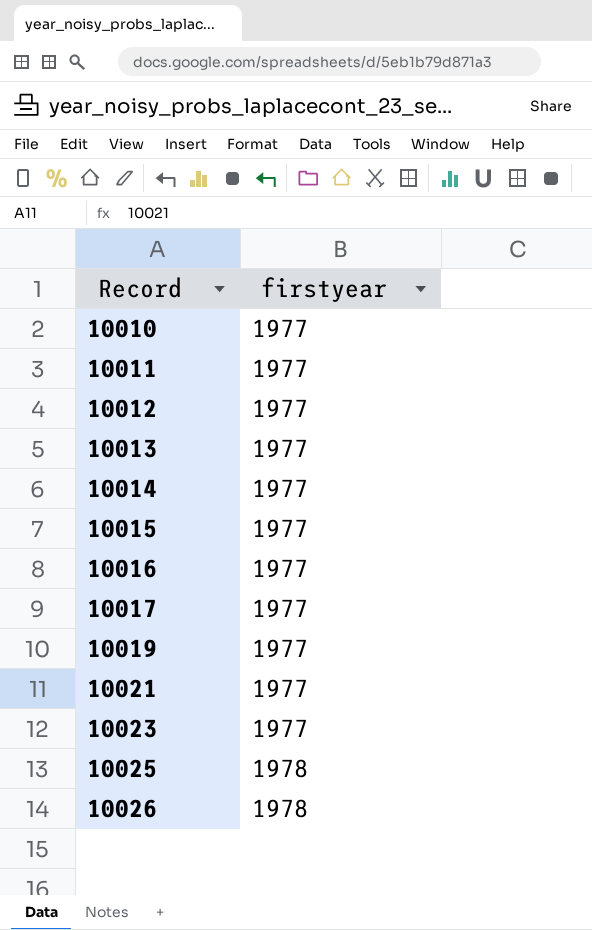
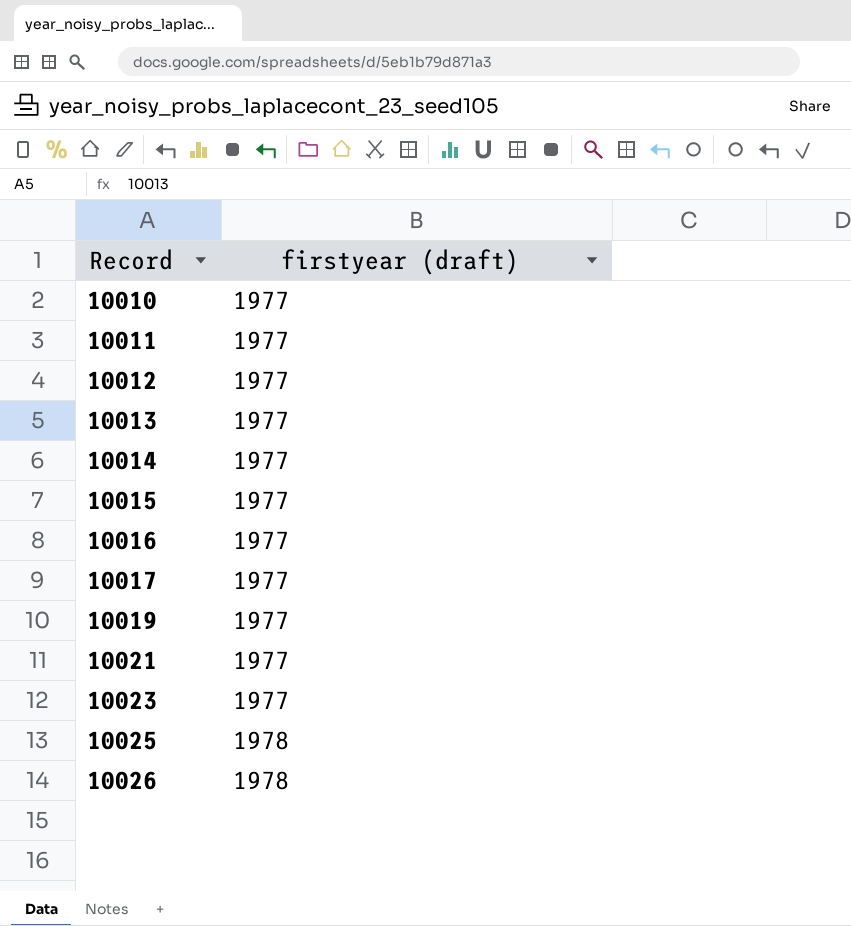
column name: firstyear -> firstyear (draft)

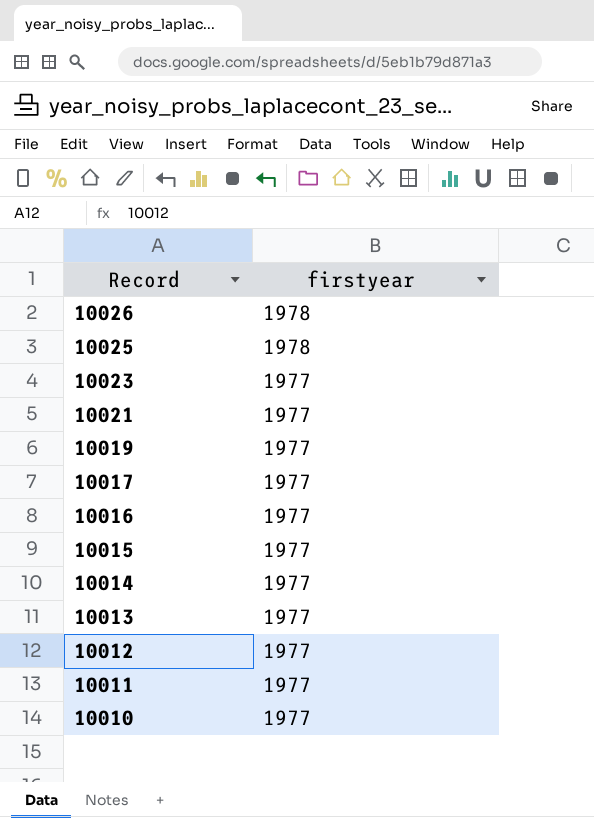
row order: Record ascending -> Record descending
column name: firstyear (draft) -> firstyear

